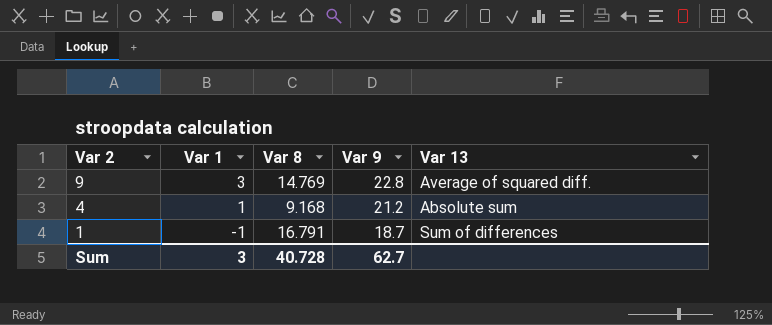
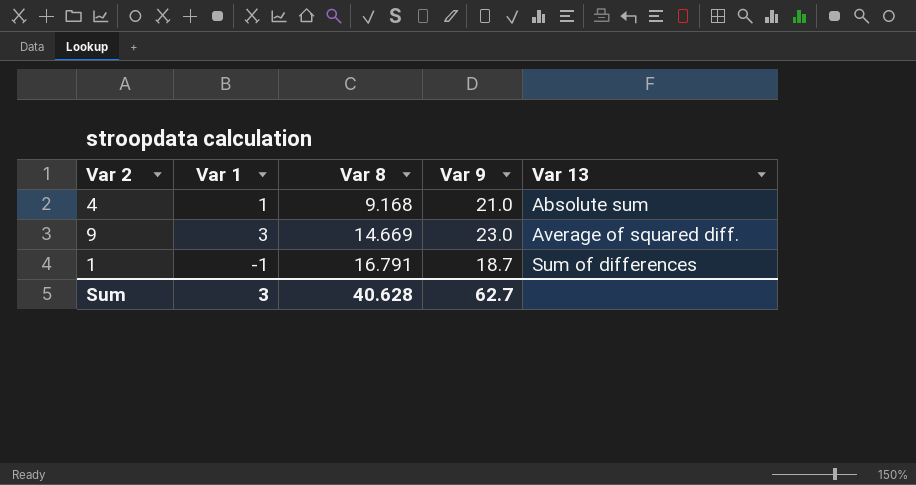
row order: Var 2 descending -> Var 8 ascending
4 | Var 9: 21.2 -> 21.0
9 | Var 8: 14.769 -> 14.669
9 | Var 9: 22.8 -> 23.0
Sum | Var 8: 40.728 -> 40.628

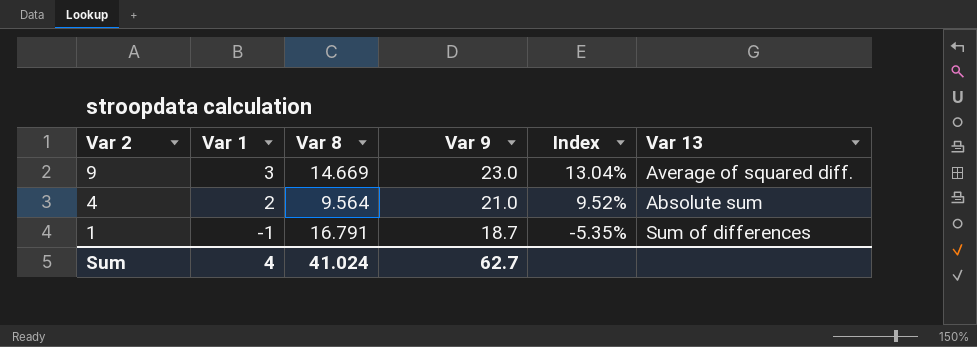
row order: Var 8 ascending -> Var 2 descending
column Index | formula: none -> [Var 1] / [Var 9]
4 | Var 1: 1 -> 2
4 | Var 8: 9.168 -> 9.564
Sum | Var 1: 3 -> 4
Sum | Var 8: 40.628 -> 41.024

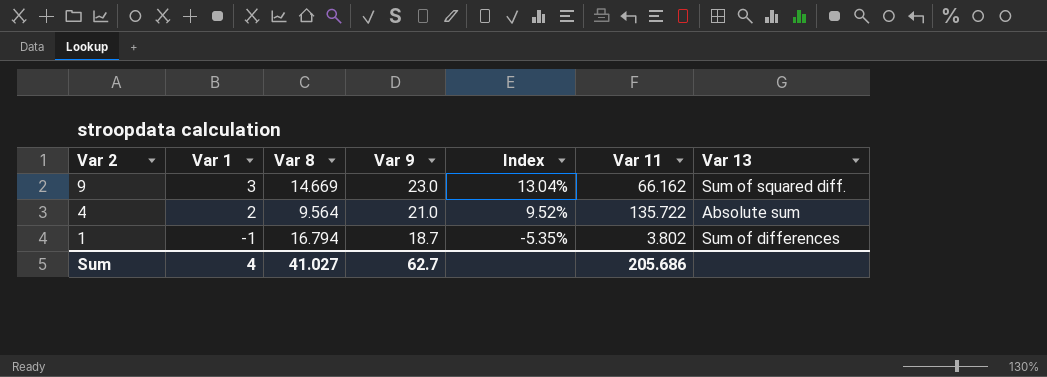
column Var 11 | position: none -> 6
9 | Var 13: Average of squared diff. -> Sum of squared diff.
1 | Var 8: 16.791 -> 16.794
Sum | Var 8: 41.024 -> 41.027

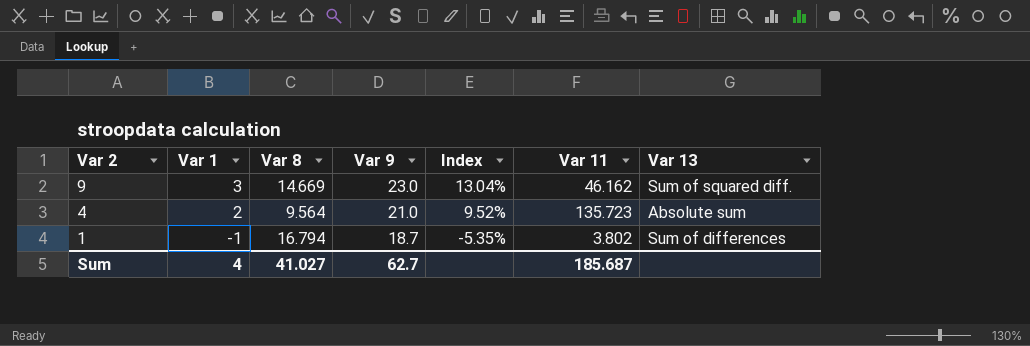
9 | Var 11: 66.162 -> 46.162
4 | Var 11: 135.722 -> 135.723
Sum | Var 11: 205.686 -> 185.687

